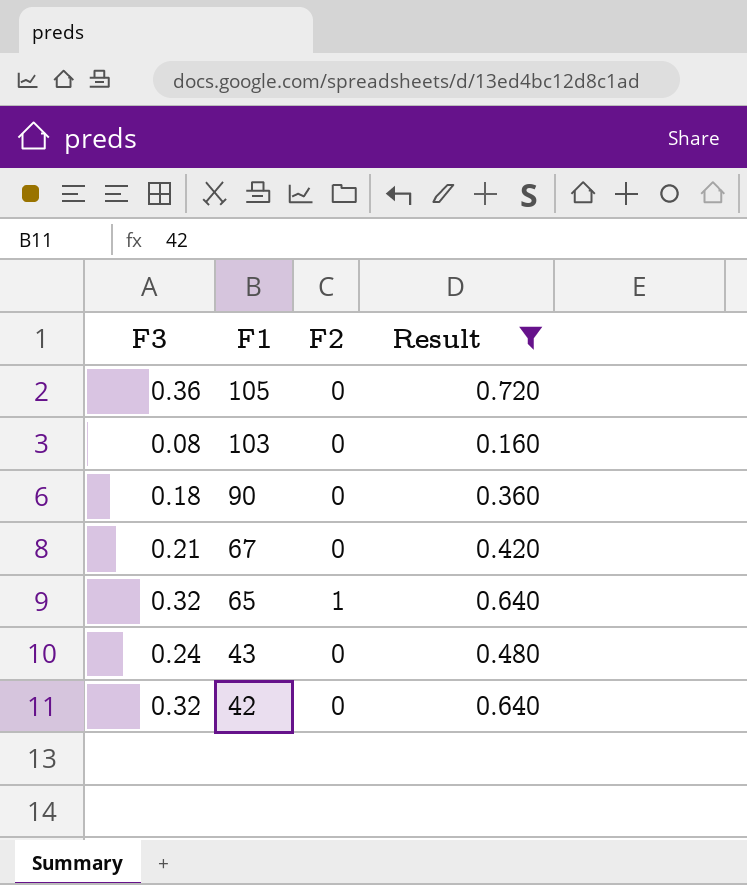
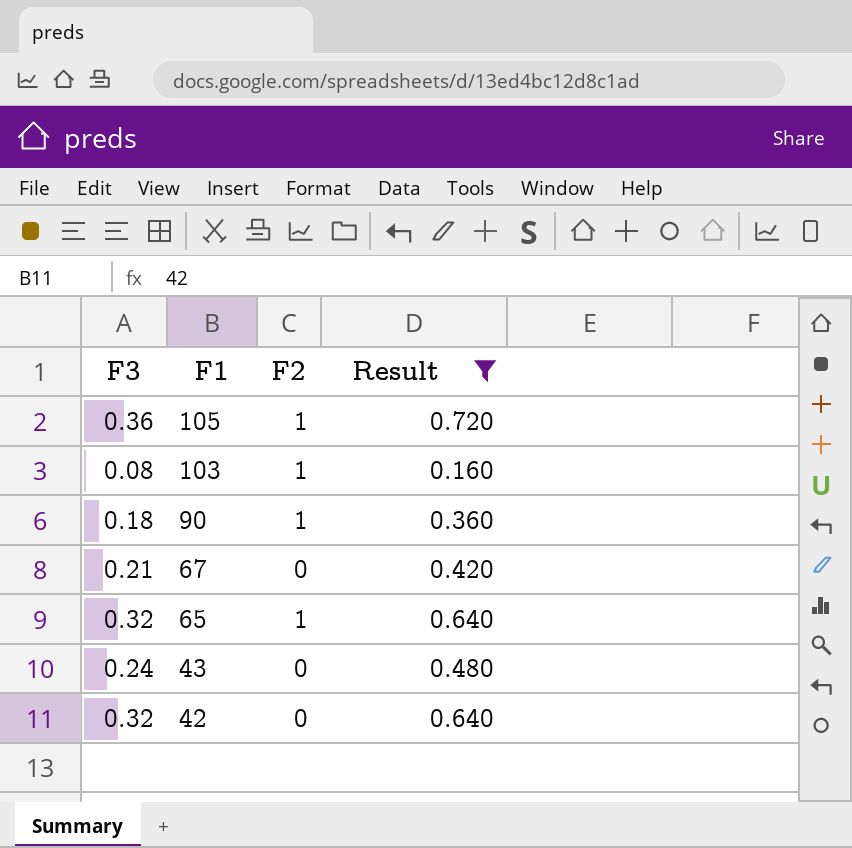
105 | F2: 0 -> 1
103 | F2: 0 -> 1
90 | F2: 0 -> 1

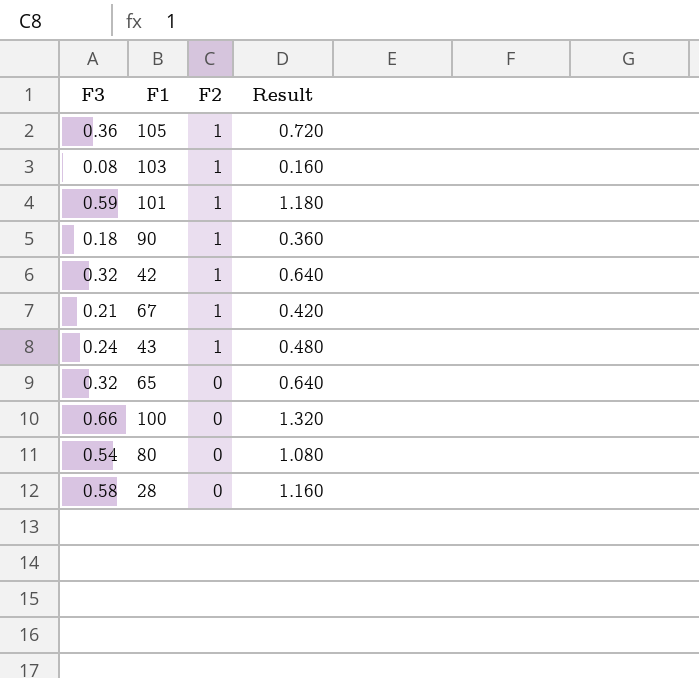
filter: Result <= 0.720 -> none
row order: F1 descending -> F2 descending
42 | F2: 0 -> 1
67 | F2: 0 -> 1
43 | F2: 0 -> 1
65 | F2: 1 -> 0

